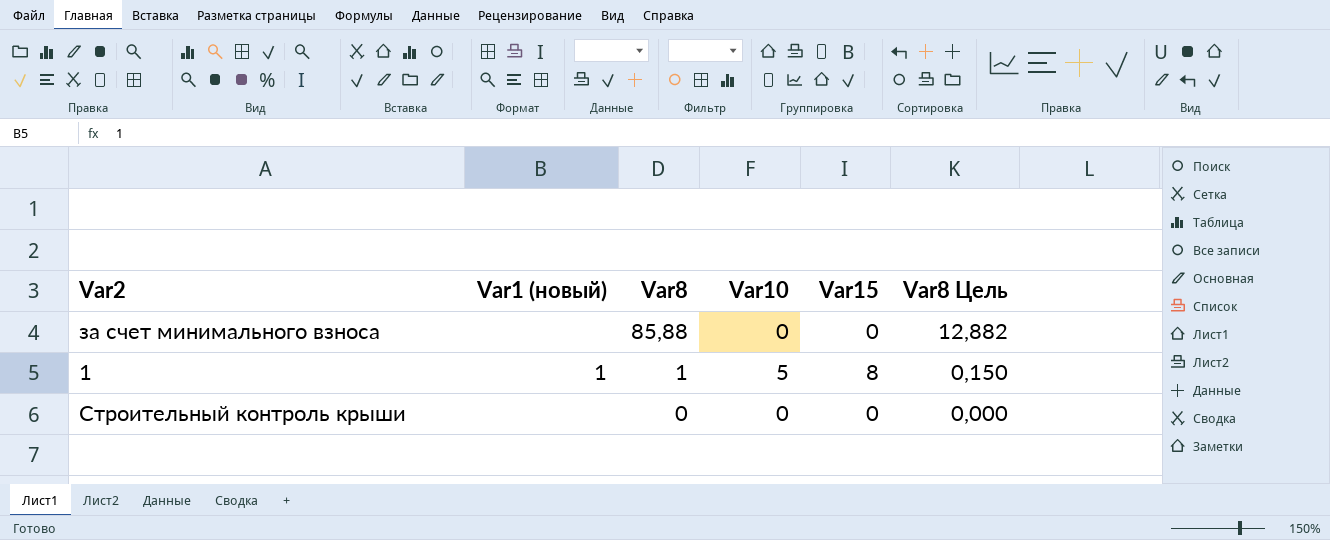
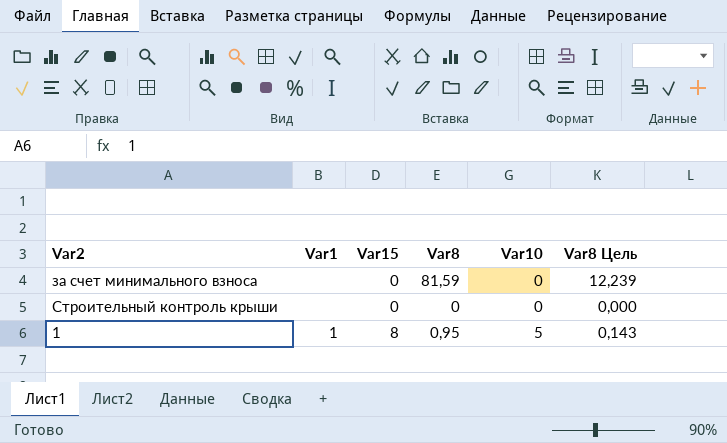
row order: Var8 descending -> Var15 ascending
column name: Var1 (новый) -> Var1
column Var15 | position: 5 -> 3
за счет минимального взноса | Var8: 85,88 -> 81,59
за счет минимального взноса | Var8 Цель: 12,882 -> 12,239
1 | Var8: 1 -> 0,95
1 | Var8 Цель: 0,150 -> 0,143

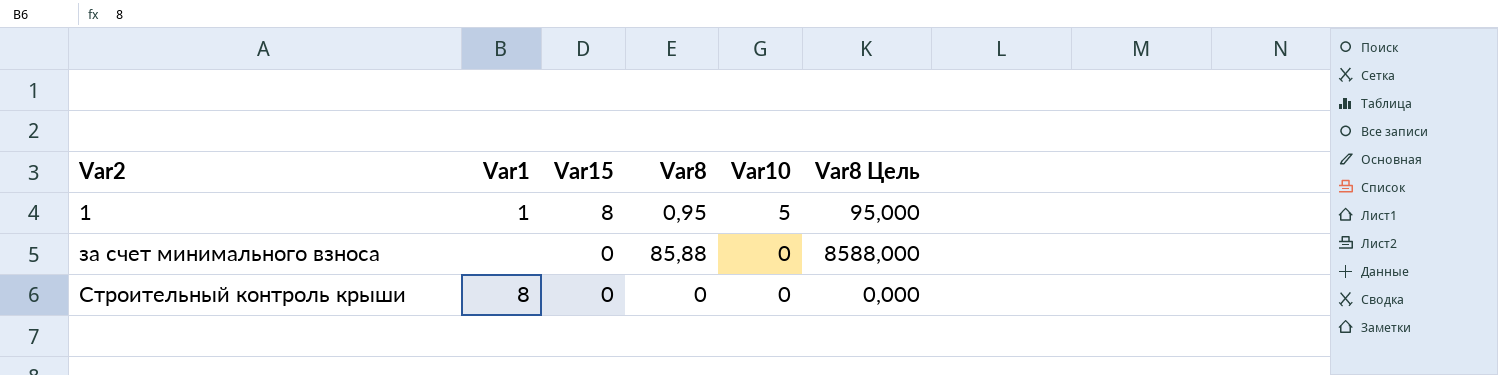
row order: Var15 ascending -> Var2 ascending
column Var8 Цель | formula: [Var8] * 0,15 -> [Var8] * 100
за счет минимального взноса | Var8: 81,59 -> 85,88
Строительный контроль крыши | Var1: none -> 8

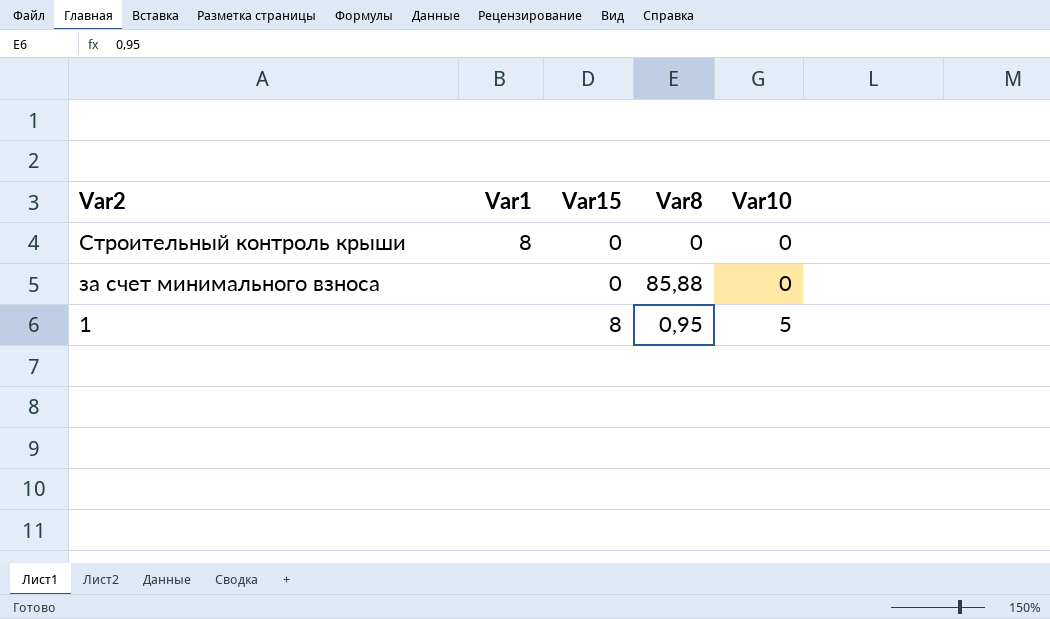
row order: Var2 ascending -> Var2 descending
column Var8 Цель | formula: [Var8] * 100 -> none
1 | Var1: 1 -> none

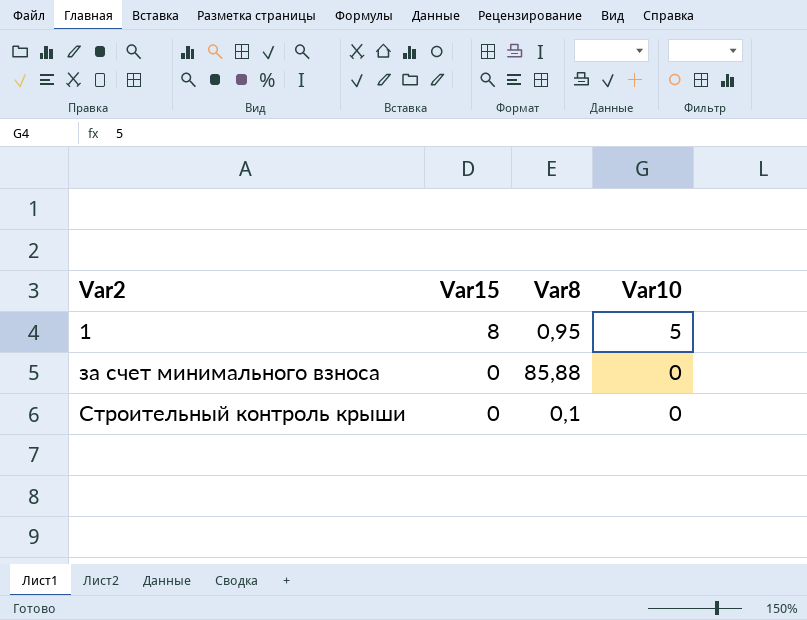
row order: Var2 descending -> Var2 ascending
column Var1 | position: 2 -> none
Строительный контроль крыши | Var8: 0 -> 0,1

